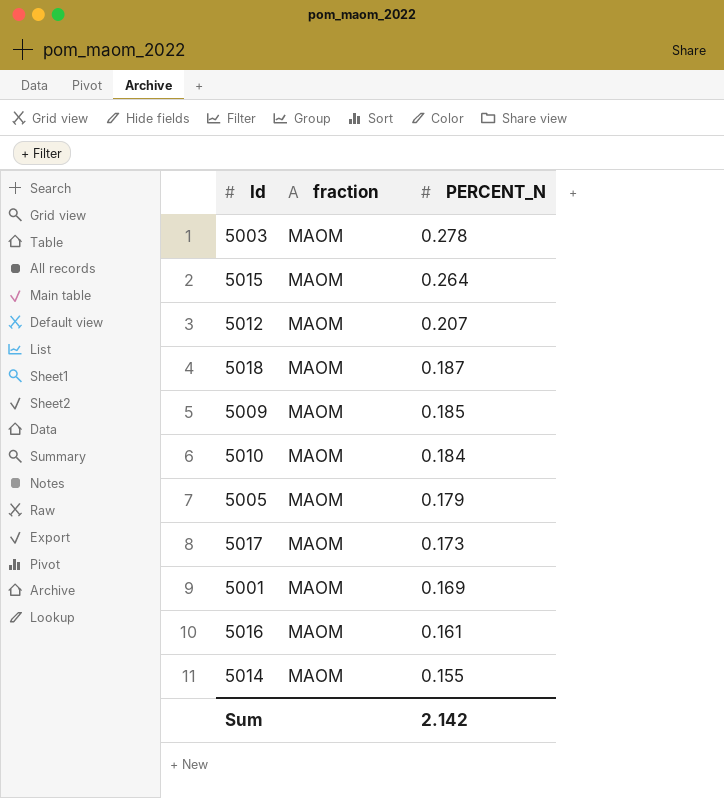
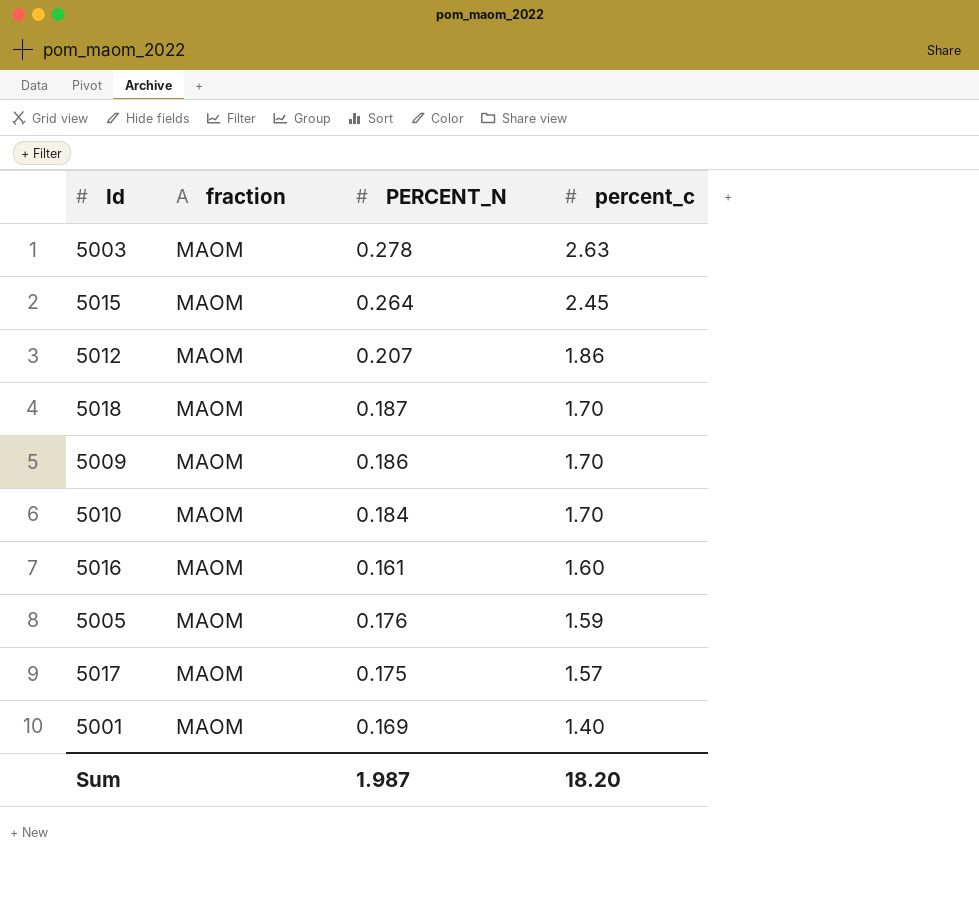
row order: PERCENT_N descending -> percent_c descending
column percent_c | position: none -> 4
row 5014: MAOM | 0.155 -> none
5009 | PERCENT_N: 0.185 -> 0.186
5005 | PERCENT_N: 0.179 -> 0.176
5017 | PERCENT_N: 0.173 -> 0.175
Sum | PERCENT_N: 2.142 -> 1.987

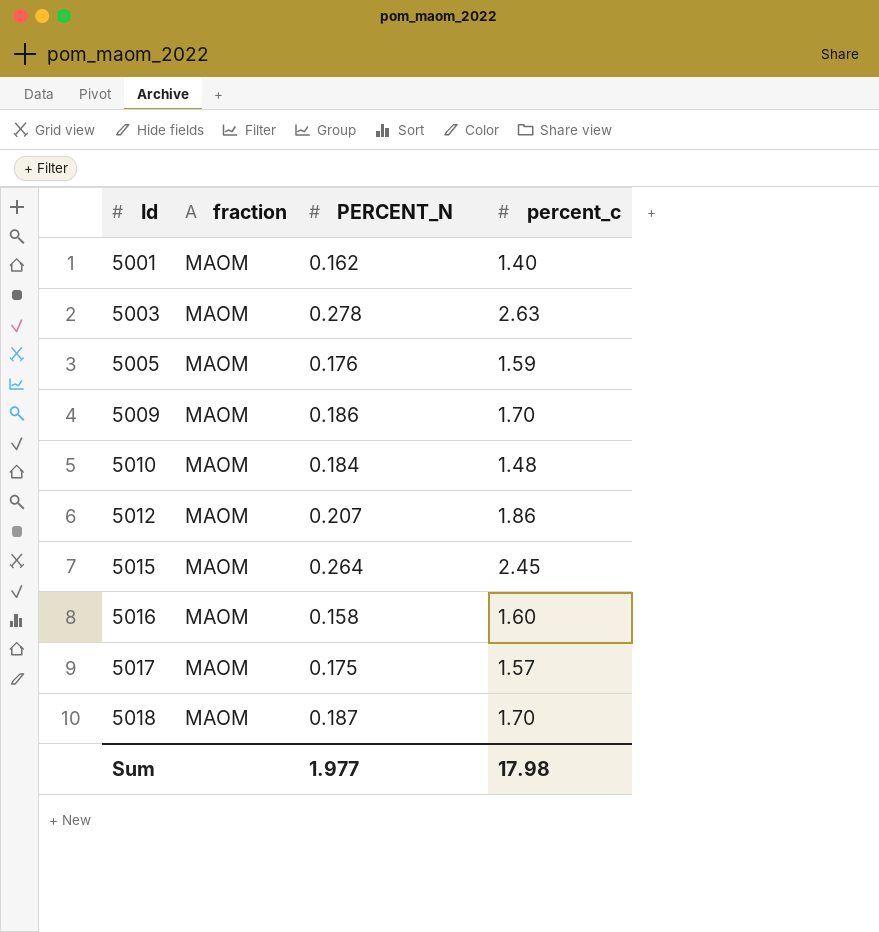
row order: percent_c descending -> Id ascending
5001 | PERCENT_N: 0.169 -> 0.162
5010 | percent_c: 1.70 -> 1.48
5016 | PERCENT_N: 0.161 -> 0.158
Sum | PERCENT_N: 1.987 -> 1.977
Sum | percent_c: 18.20 -> 17.98

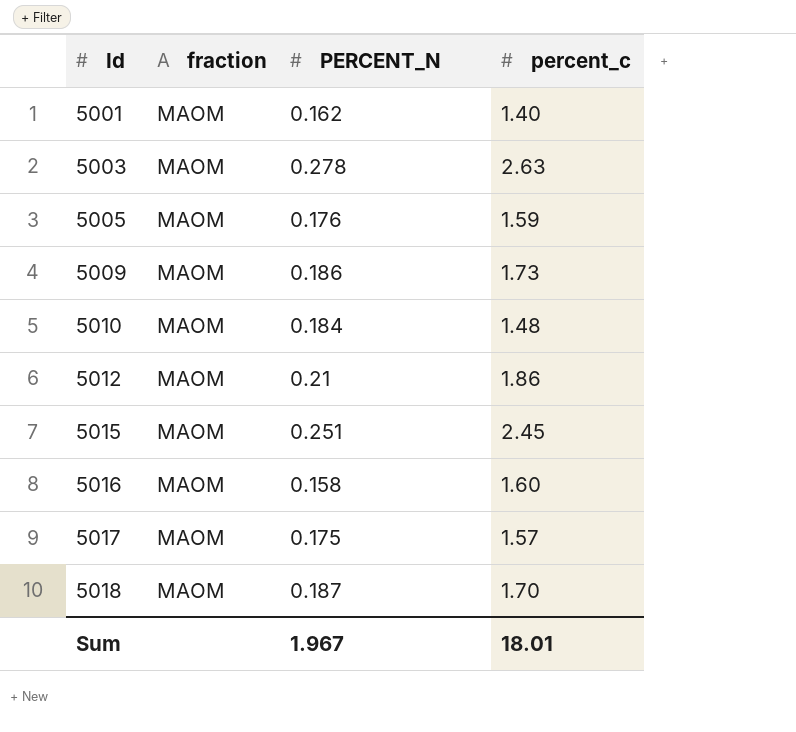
5009 | percent_c: 1.70 -> 1.73
5012 | PERCENT_N: 0.207 -> 0.21
5015 | PERCENT_N: 0.264 -> 0.251
Sum | PERCENT_N: 1.977 -> 1.967
Sum | percent_c: 17.98 -> 18.01

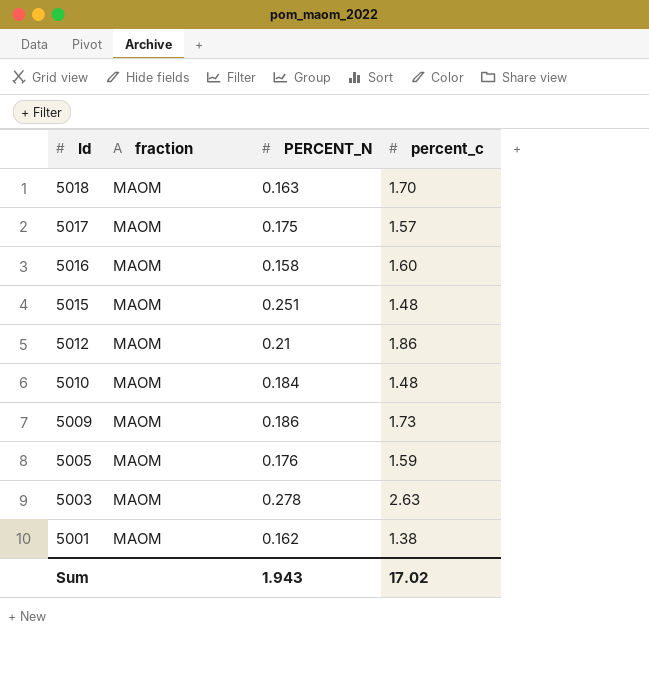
row order: Id ascending -> Id descending
5018 | PERCENT_N: 0.187 -> 0.163
5015 | percent_c: 2.45 -> 1.48
5001 | percent_c: 1.40 -> 1.38
Sum | PERCENT_N: 1.967 -> 1.943
Sum | percent_c: 18.01 -> 17.02

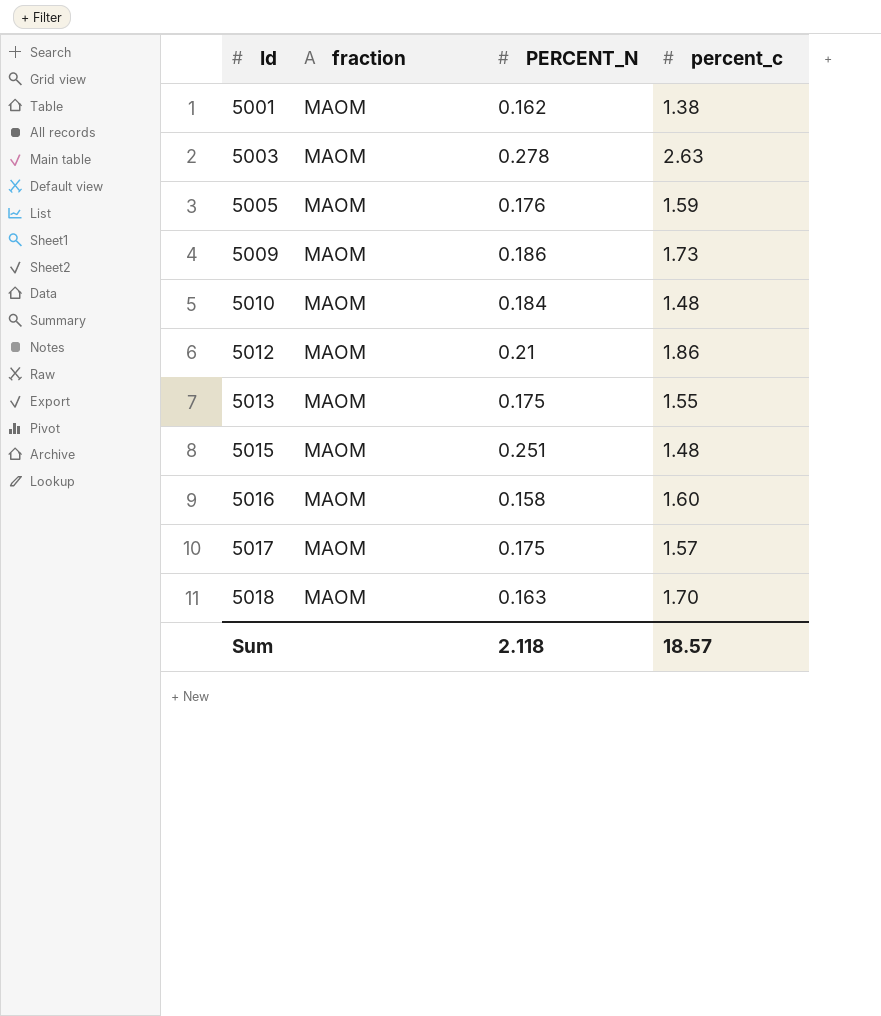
row order: Id descending -> Id ascending
row 5013: none -> MAOM | 0.175 | 1.55
Sum | PERCENT_N: 1.943 -> 2.118
Sum | percent_c: 17.02 -> 18.57

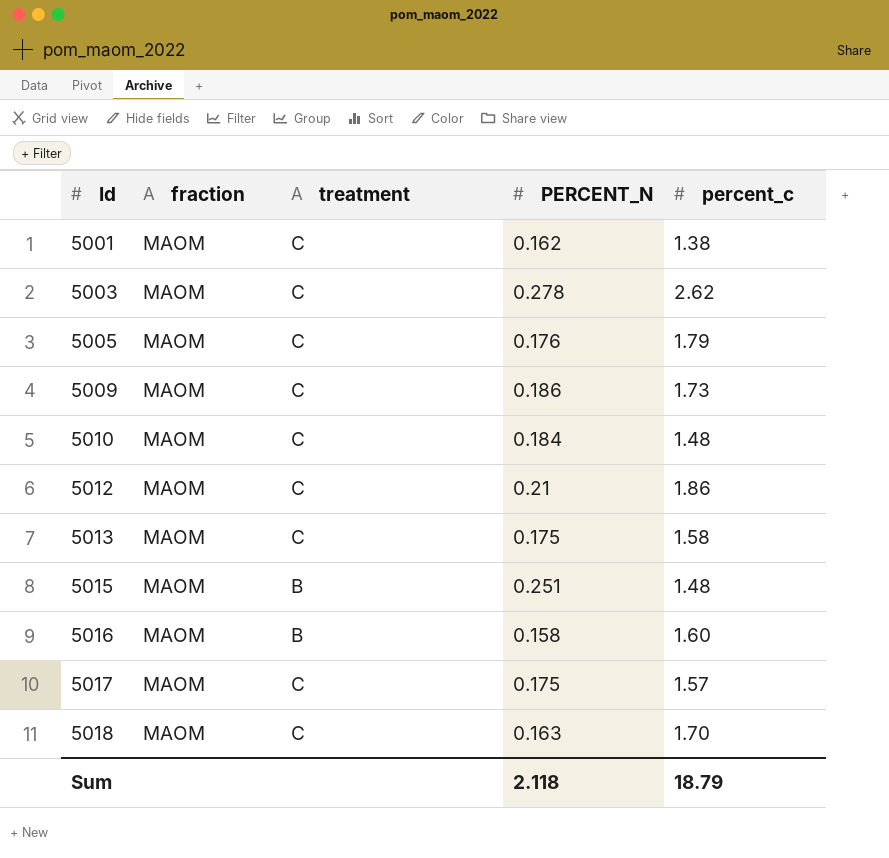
column treatment | position: none -> 3
5003 | percent_c: 2.63 -> 2.62
5005 | percent_c: 1.59 -> 1.79
5013 | percent_c: 1.55 -> 1.58
Sum | percent_c: 18.57 -> 18.79

